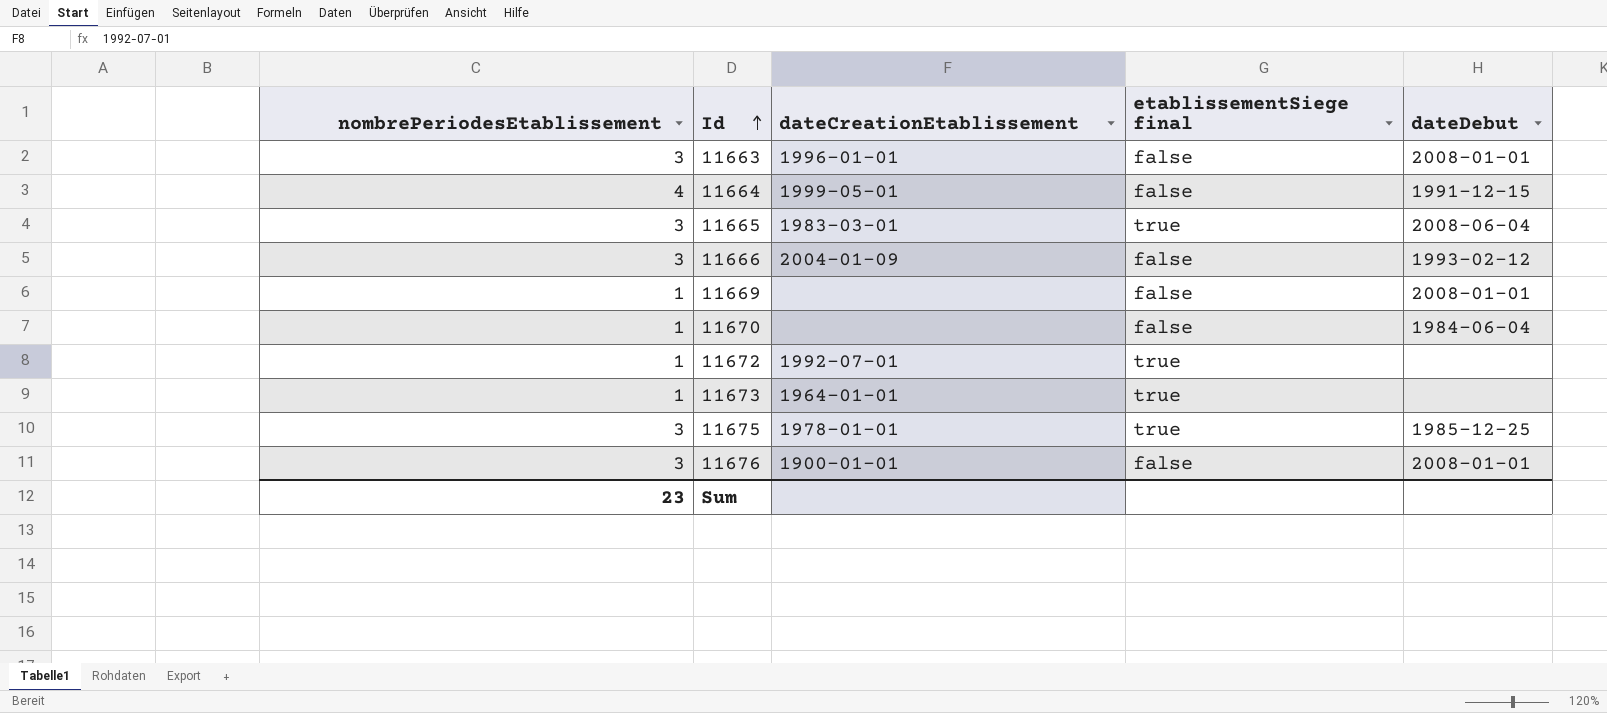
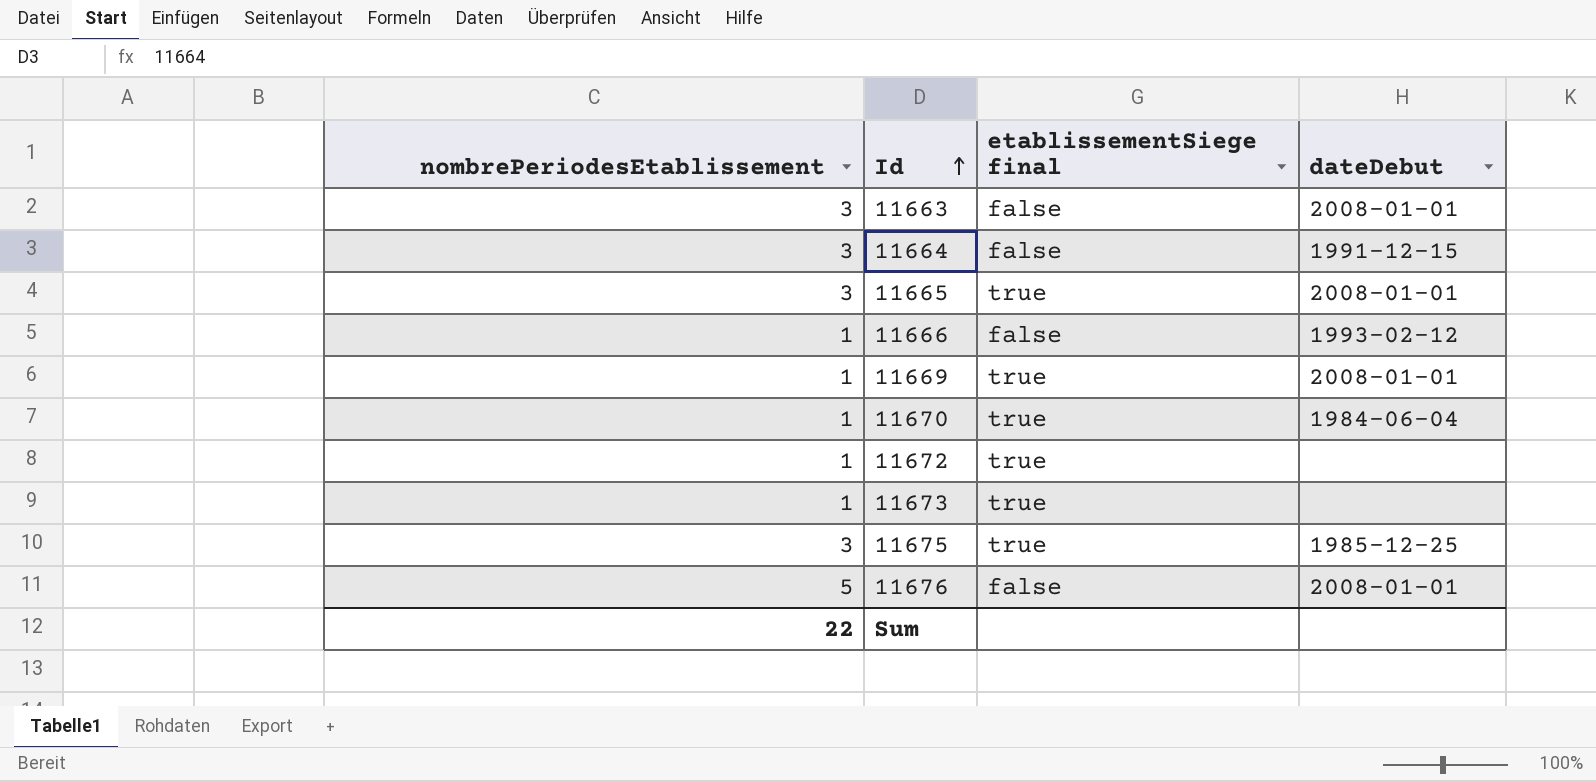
column dateCreationEtablissement | position: 3 -> none
11664 | nombrePeriodesEtablissement: 4 -> 3
11665 | dateDebut: 2008-06-04 -> 2008-01-01
11666 | nombrePeriodesEtablissement: 3 -> 1
11669 | etablissementSiege final: false -> true
11670 | etablissementSiege final: false -> true
11676 | nombrePeriodesEtablissement: 3 -> 5
Sum | nombrePeriodesEtablissement: 23 -> 22

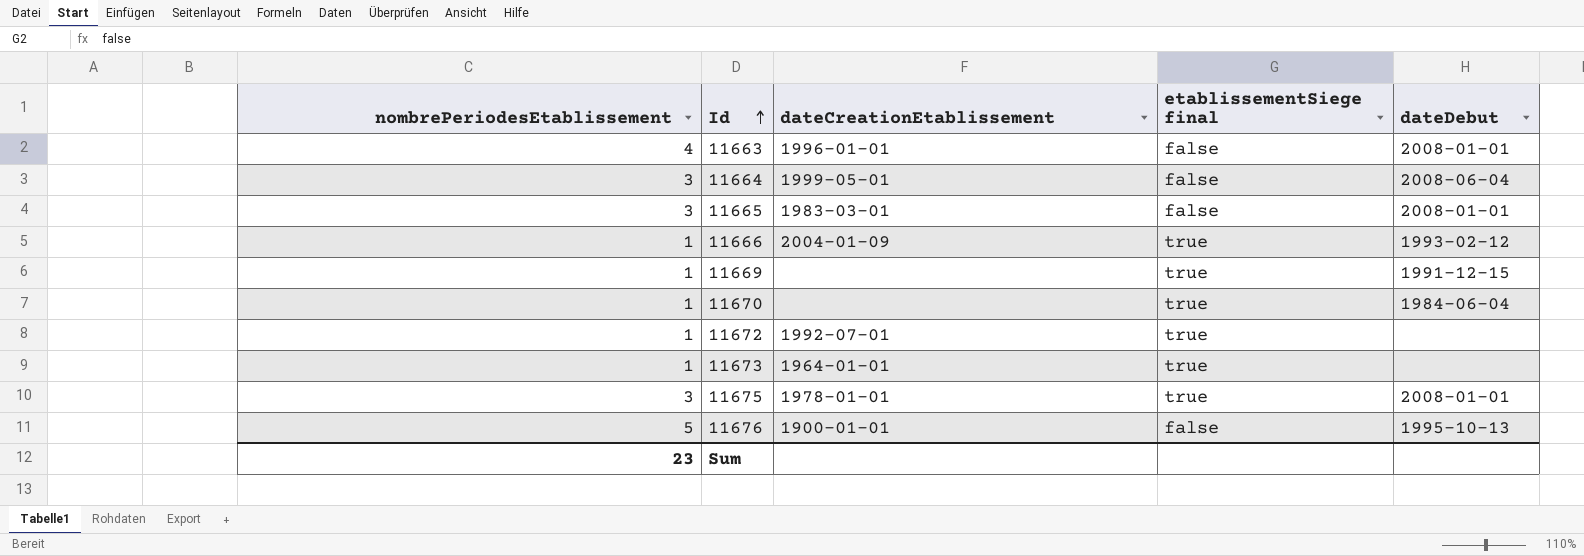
column dateCreationEtablissement | position: none -> 3
11663 | nombrePeriodesEtablissement: 3 -> 4
11664 | dateDebut: 1991-12-15 -> 2008-06-04
11665 | etablissementSiege final: true -> false
11666 | etablissementSiege final: false -> true
11669 | dateDebut: 2008-01-01 -> 1991-12-15
11675 | dateDebut: 1985-12-25 -> 2008-01-01
11676 | dateDebut: 2008-01-01 -> 1995-10-13
Sum | nombrePeriodesEtablissement: 22 -> 23

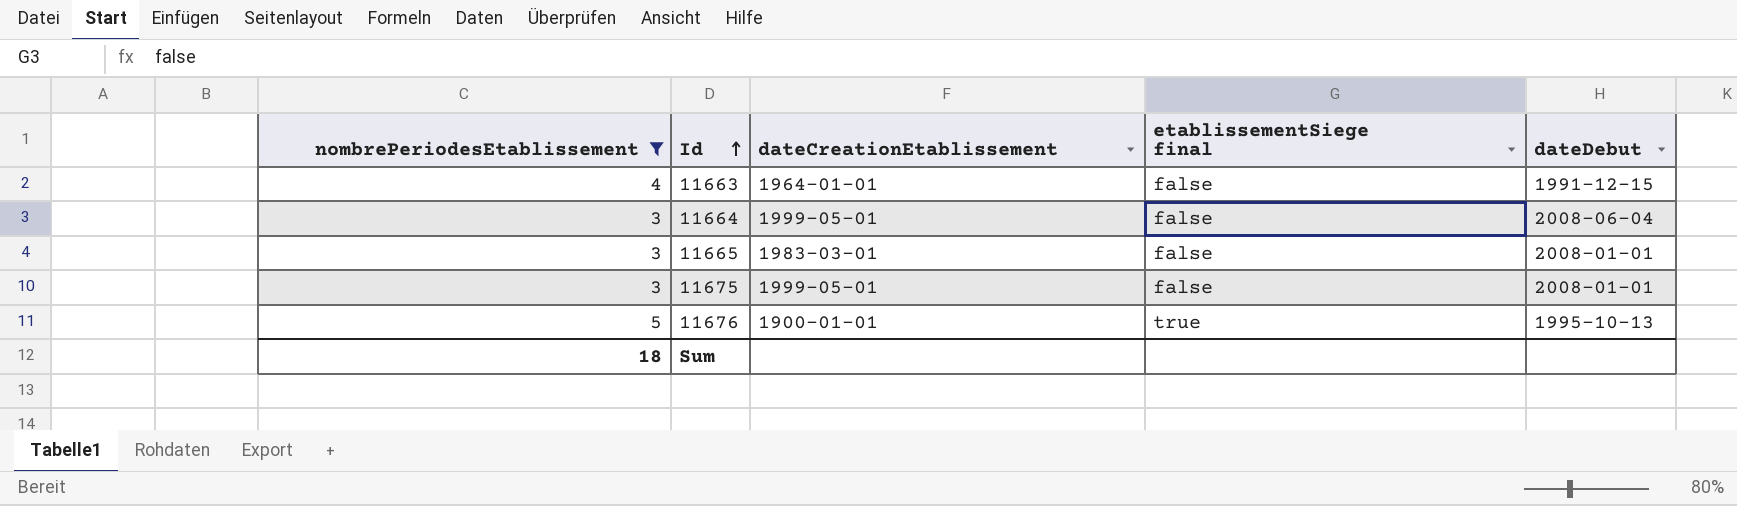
filter: none -> nombrePeriodesEtablissement != 1
11663 | dateCreationEtablissement: 1996-01-01 -> 1964-01-01
11663 | dateDebut: 2008-01-01 -> 1991-12-15
11675 | dateCreationEtablissement: 1978-01-01 -> 1999-05-01
11675 | etablissementSiege final: true -> false
11676 | etablissementSiege final: false -> true
Sum | nombrePeriodesEtablissement: 23 -> 18

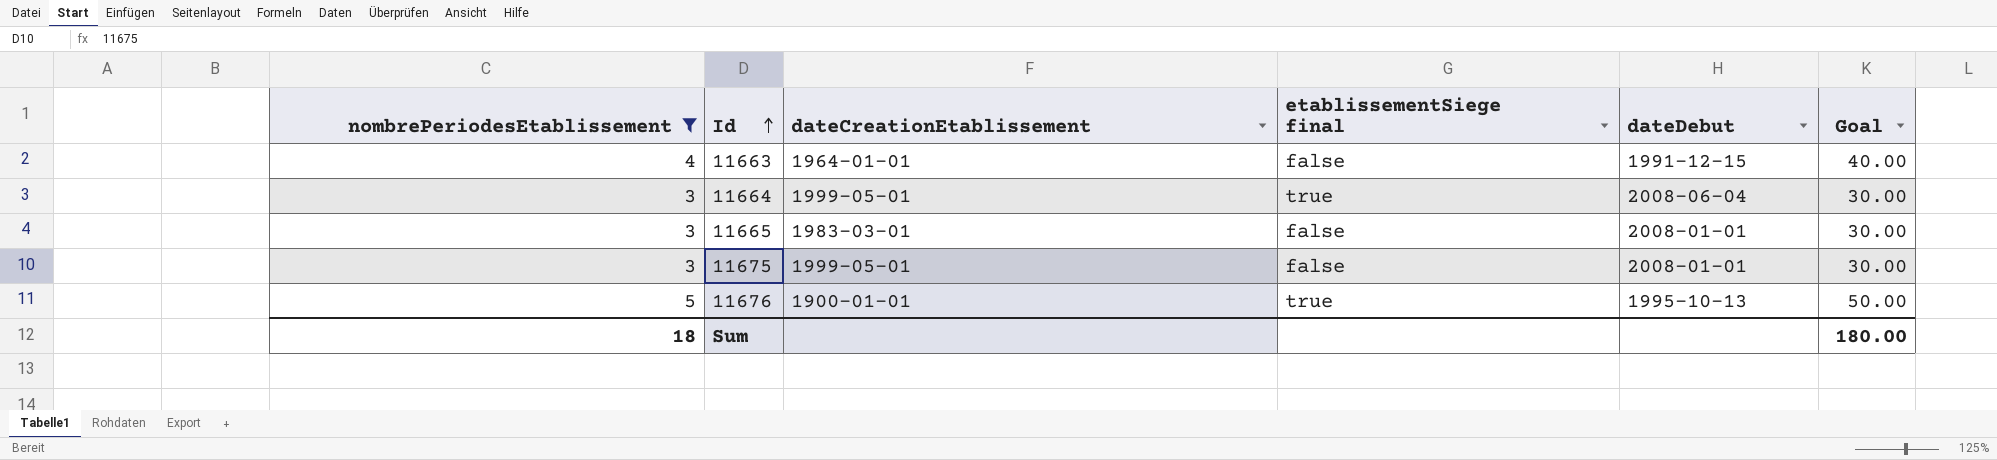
column Goal | formula: none -> [nombrePeriodesEtablissement] * 10
11664 | etablissementSiege final: false -> true

